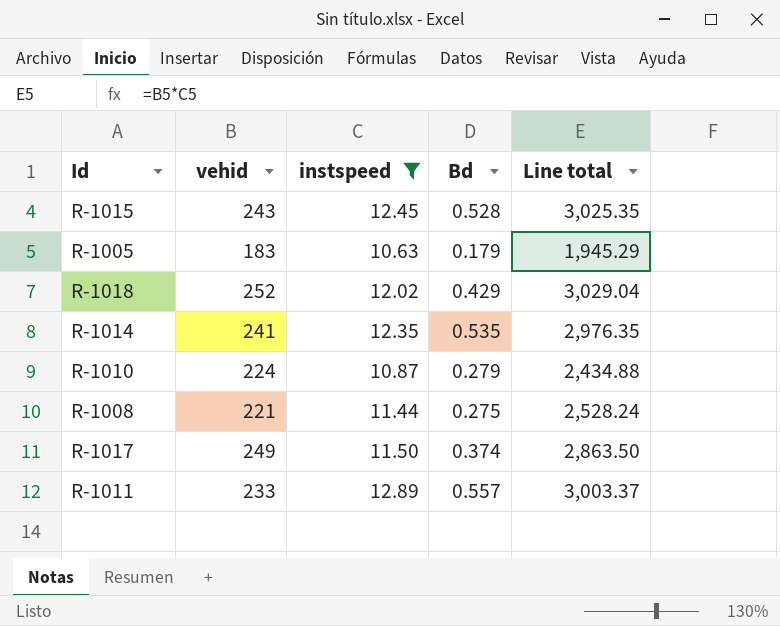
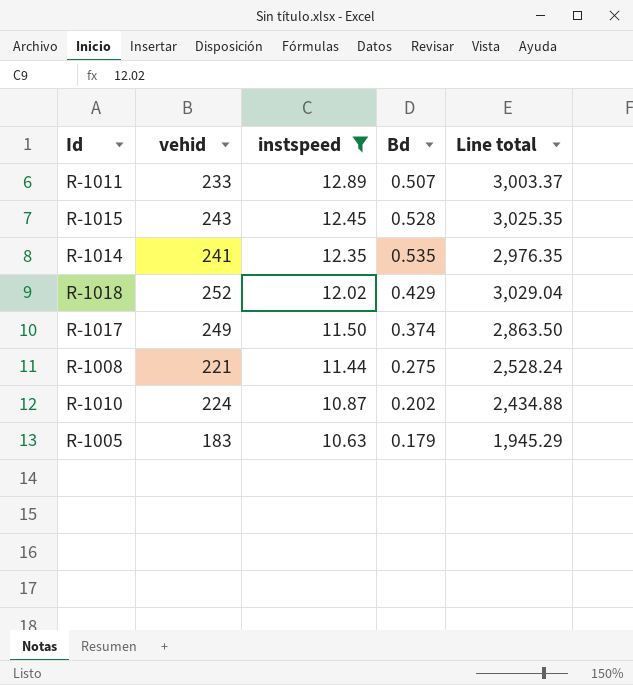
row order: none -> instspeed descending
R-1011 | Bd: 0.557 -> 0.507
R-1010 | Bd: 0.279 -> 0.202

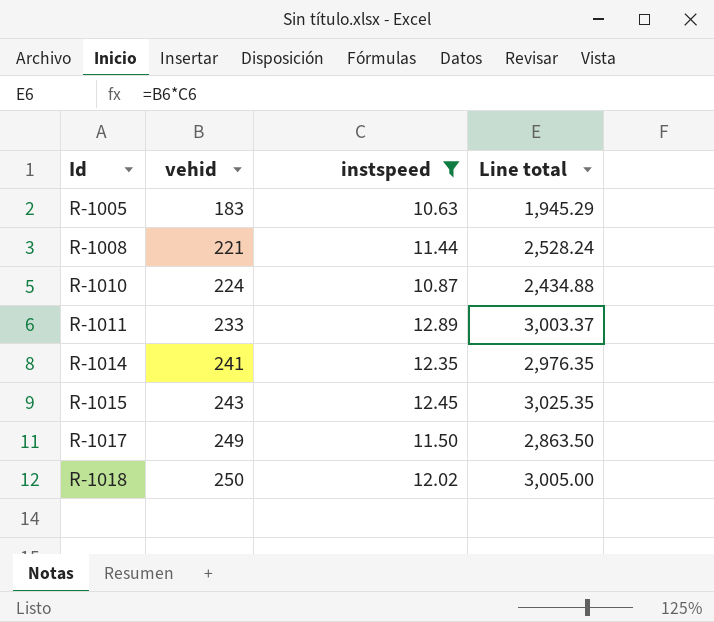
row order: instspeed descending -> Id ascending
column Bd | position: 4 -> none
R-1018 | vehid: 252 -> 250
R-1018 | Line total: 3,029.04 -> 3,005.00

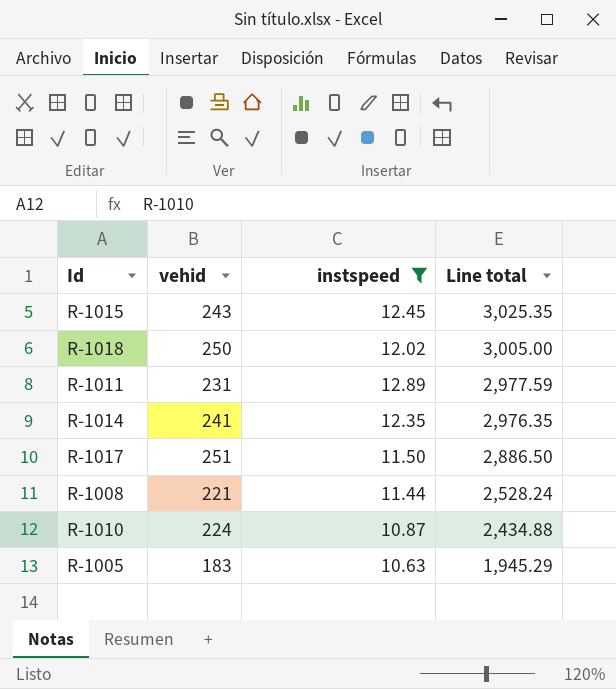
row order: Id ascending -> Line total descending
R-1011 | vehid: 233 -> 231
R-1011 | Line total: 3,003.37 -> 2,977.59
R-1017 | vehid: 249 -> 251
R-1017 | Line total: 2,863.50 -> 2,886.50

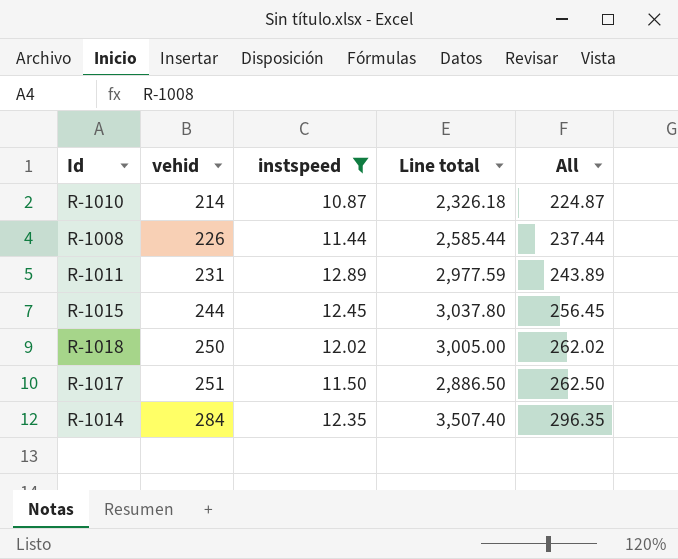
row order: Line total descending -> vehid ascending
column All | formula: none -> [vehid] + [instspeed]
row R-1005: 183 | 10.63 | 1,945.29 -> none
R-1010 | vehid: 224 -> 214
R-1010 | Line total: 2,434.88 -> 2,326.18
R-1008 | vehid: 221 -> 226
R-1008 | Line total: 2,528.24 -> 2,585.44
R-1015 | vehid: 243 -> 244
R-1015 | Line total: 3,025.35 -> 3,037.80
R-1014 | vehid: 241 -> 284
R-1014 | Line total: 2,976.35 -> 3,507.40

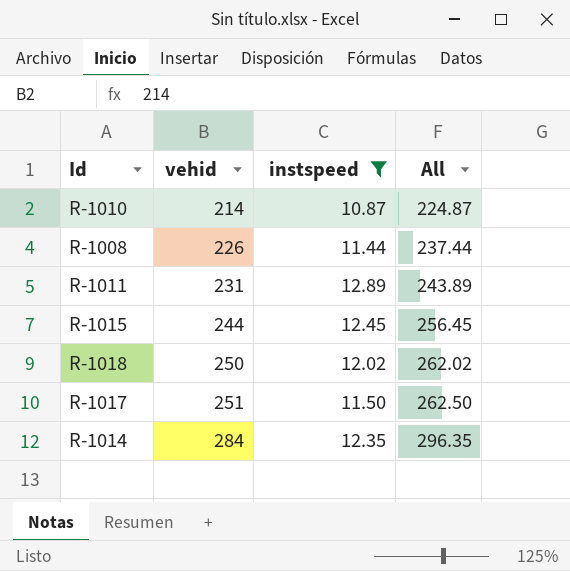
column Line total | formula: [vehid] * [instspeed] -> none

